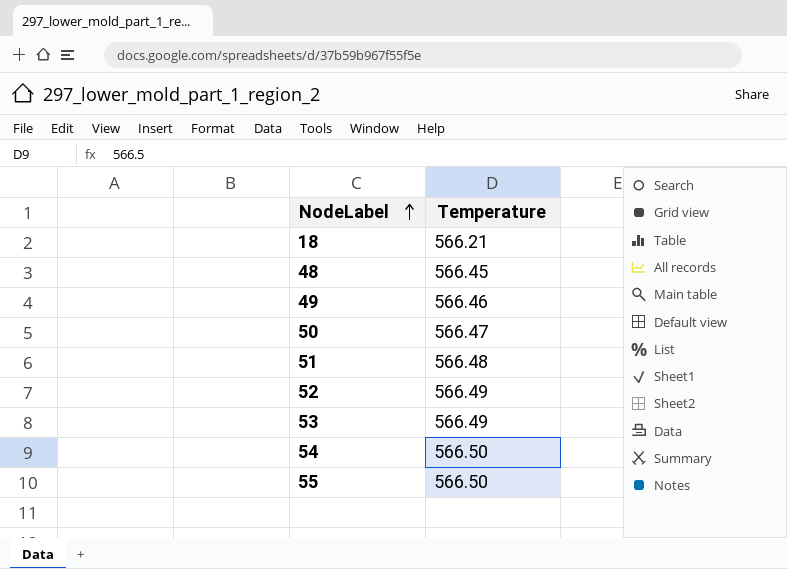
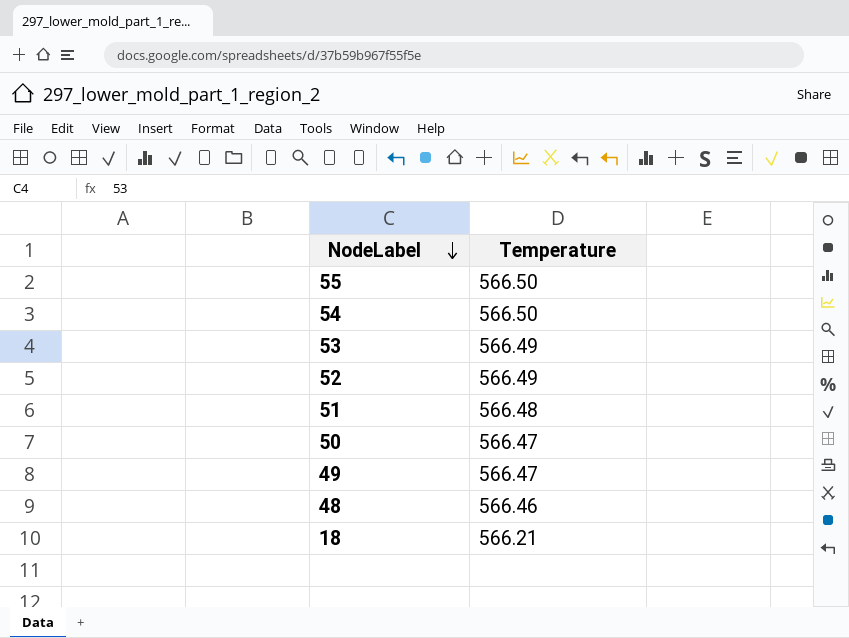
row order: NodeLabel ascending -> NodeLabel descending
49 | Temperature: 566.46 -> 566.47
48 | Temperature: 566.45 -> 566.46

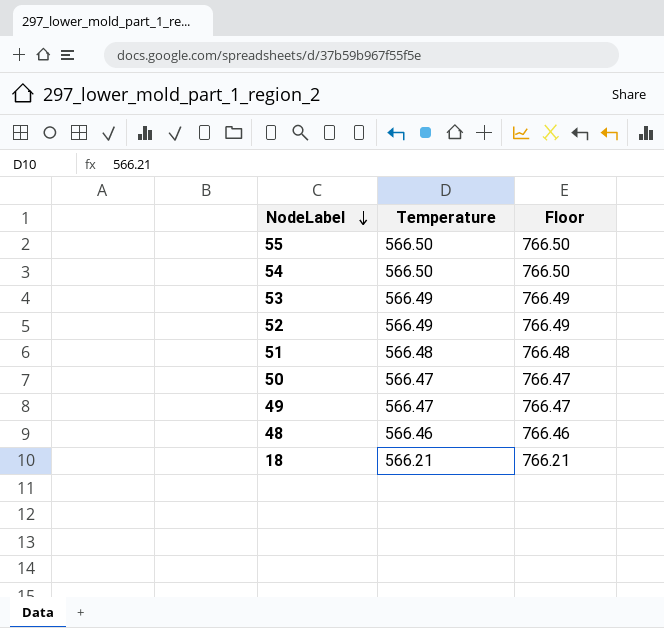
column Floor | formula: none -> [Temperature] + 200

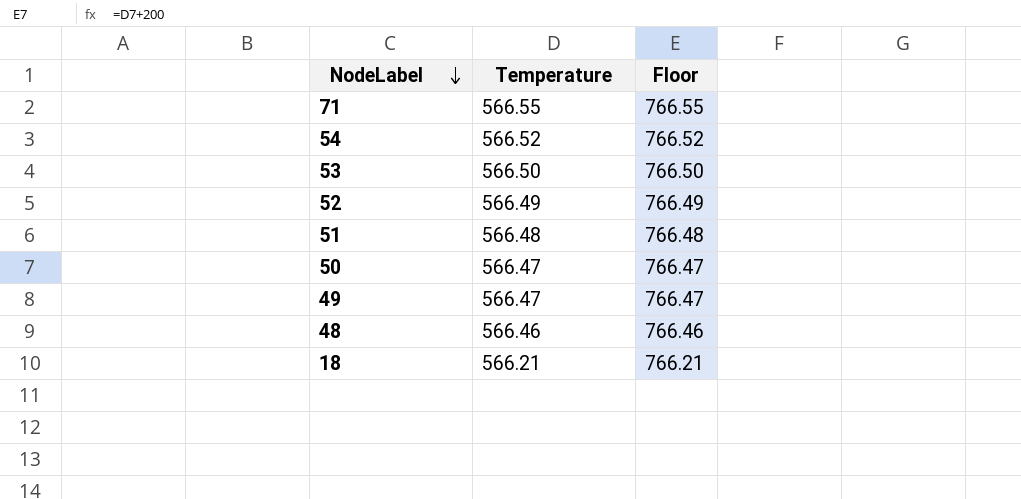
row 55: 566.50 | 766.50 -> none
row 71: none -> 566.55 | 766.55
54 | Temperature: 566.50 -> 566.52
54 | Floor: 766.50 -> 766.52
53 | Temperature: 566.49 -> 566.50
53 | Floor: 766.49 -> 766.50

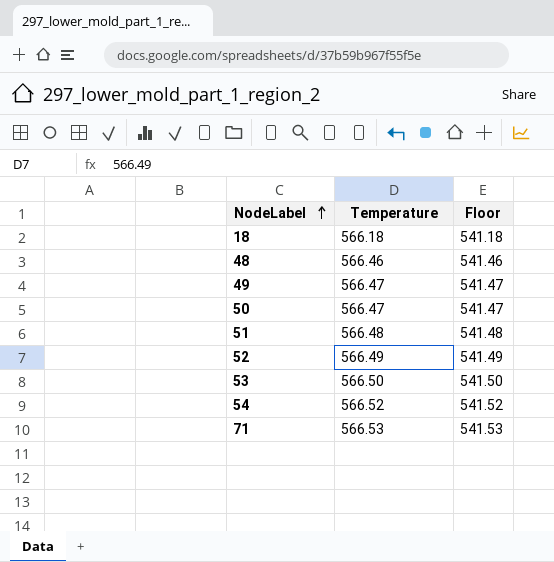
row order: NodeLabel descending -> NodeLabel ascending
column Floor | formula: [Temperature] + 200 -> [Temperature] - 25
18 | Temperature: 566.21 -> 566.18
71 | Temperature: 566.55 -> 566.53

